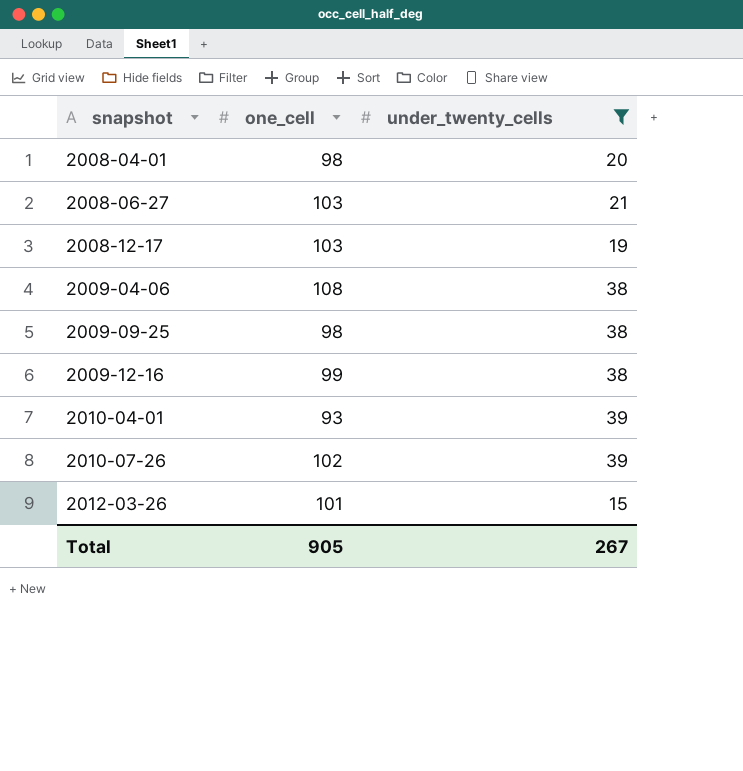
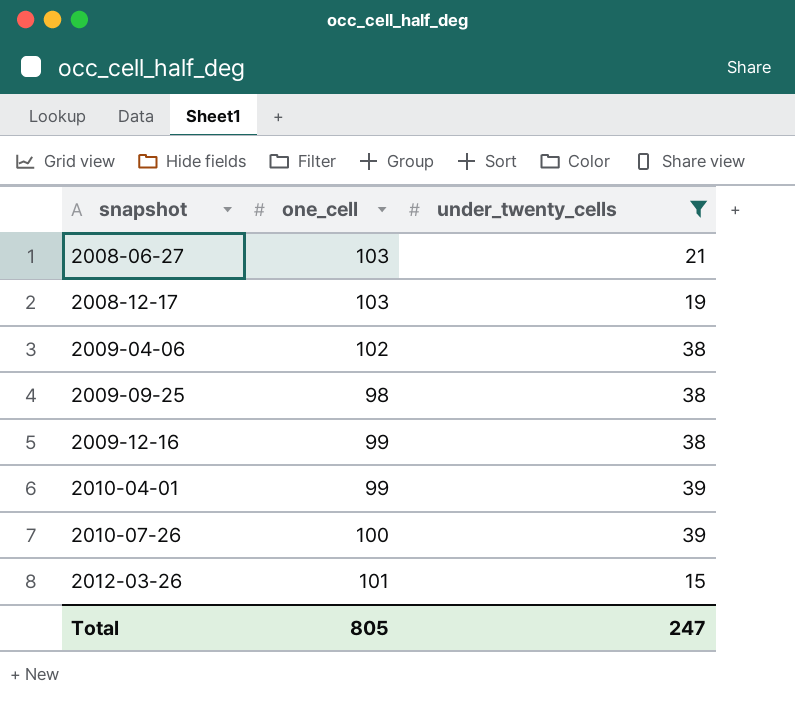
row 2008-04-01: 98 | 20 -> none
2009-04-06 | one_cell: 108 -> 102
2010-04-01 | one_cell: 93 -> 99
2010-07-26 | one_cell: 102 -> 100
Total | one_cell: 905 -> 805
Total | under_twenty_cells: 267 -> 247

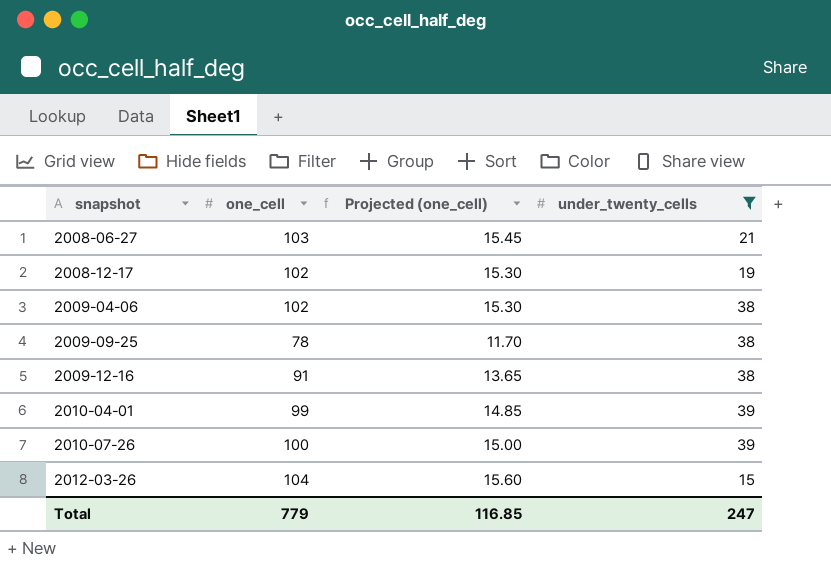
column Projected (one_cell) | formula: none -> [one_cell] * 0.15
2008-12-17 | one_cell: 103 -> 102
2009-09-25 | one_cell: 98 -> 78
2009-12-16 | one_cell: 99 -> 91
2012-03-26 | one_cell: 101 -> 104
Total | one_cell: 805 -> 779

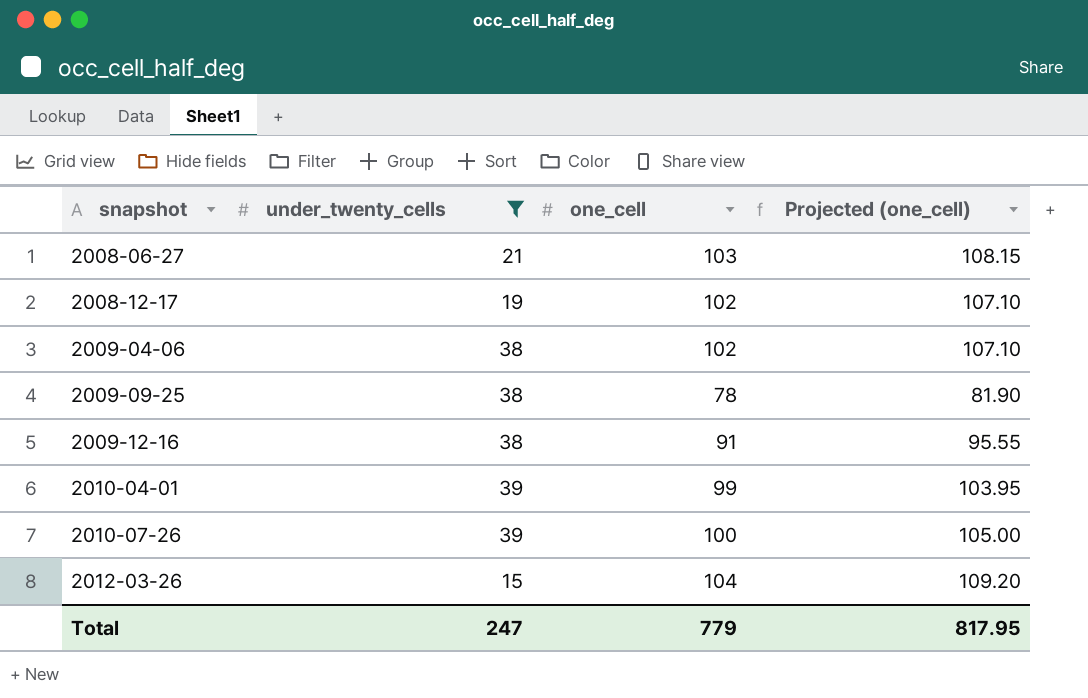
column under_twenty_cells | position: 4 -> 2
column Projected (one_cell) | formula: [one_cell] * 0.15 -> [one_cell] * 1.05
Total | Projected (one_cell): 116.85 -> 817.95

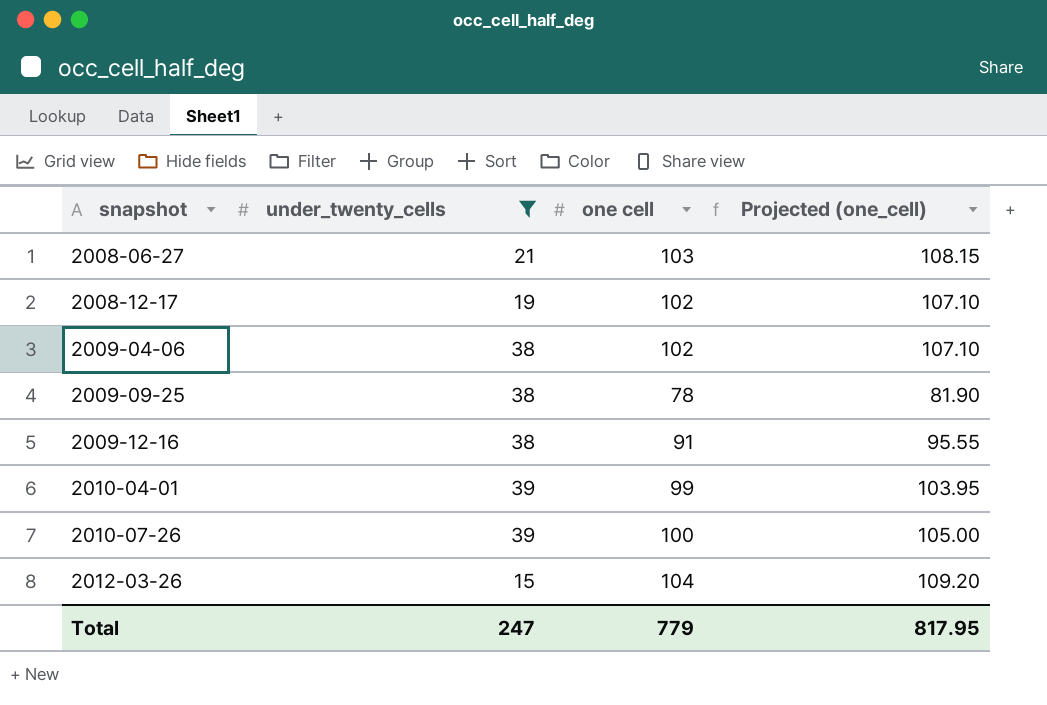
column name: one_cell -> one cell

